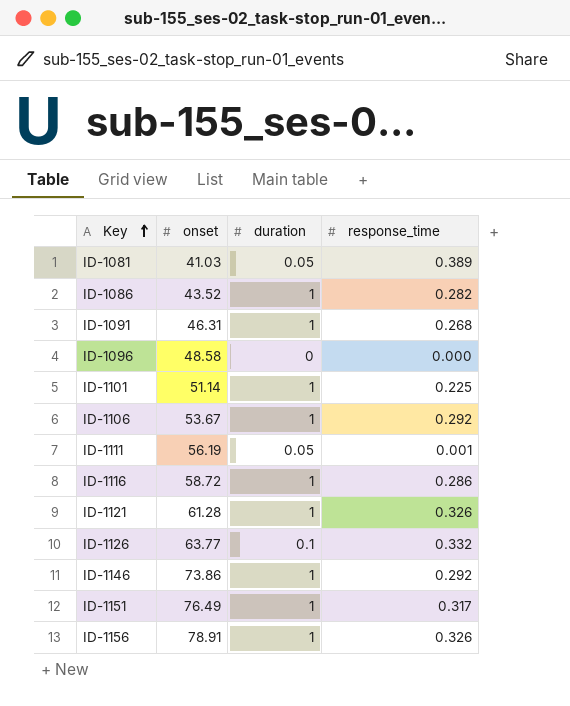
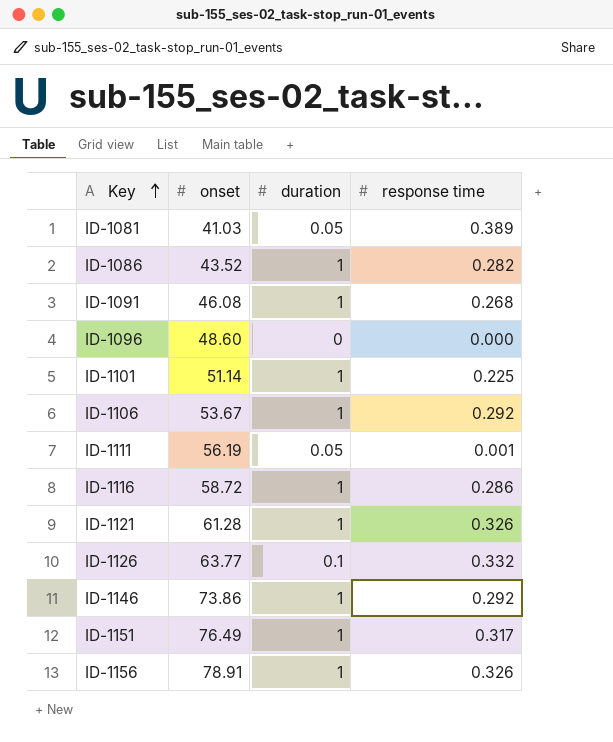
column name: response_time -> response time
ID-1091 | onset: 46.31 -> 46.08
ID-1096 | onset: 48.58 -> 48.60

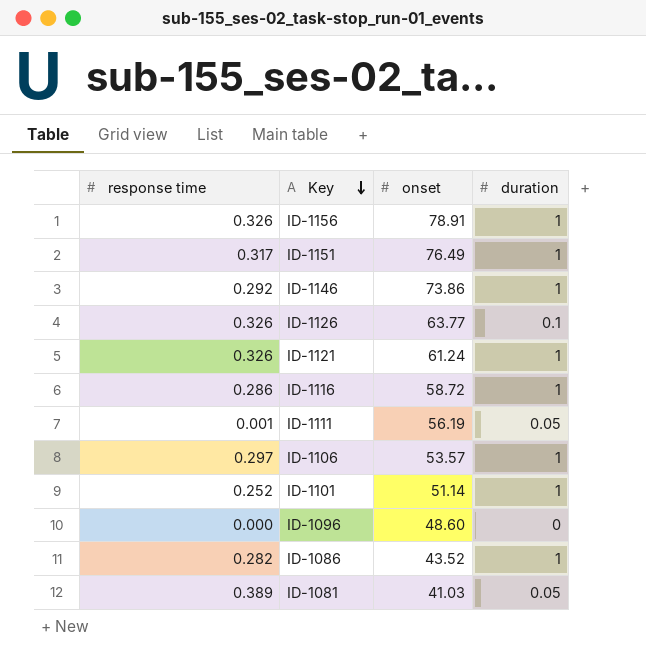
row order: Key ascending -> Key descending
column response time | position: 4 -> 1
row ID-1091: 46.08 | 1 | 0.268 -> none
ID-1126 | response time: 0.332 -> 0.326
ID-1121 | onset: 61.28 -> 61.24
ID-1106 | response time: 0.292 -> 0.297
ID-1106 | onset: 53.67 -> 53.57
ID-1101 | response time: 0.225 -> 0.252

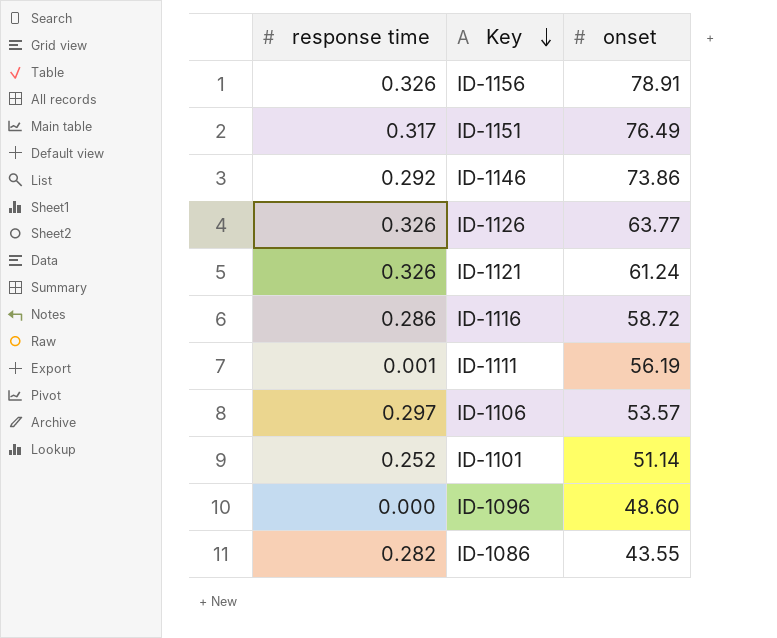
column duration | position: 4 -> none
row ID-1081: 0.389 | 41.03 | 0.05 -> none
ID-1086 | onset: 43.52 -> 43.55

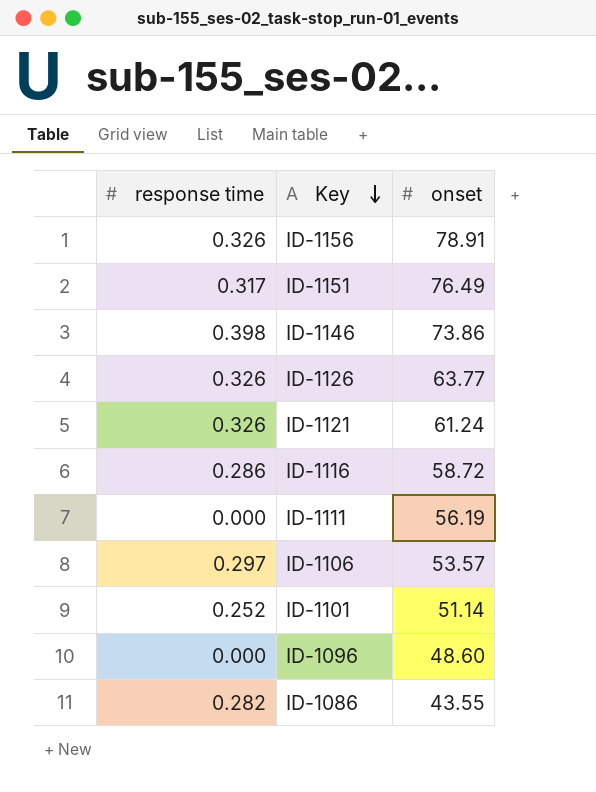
ID-1146 | response time: 0.292 -> 0.398
ID-1111 | response time: 0.001 -> 0.000

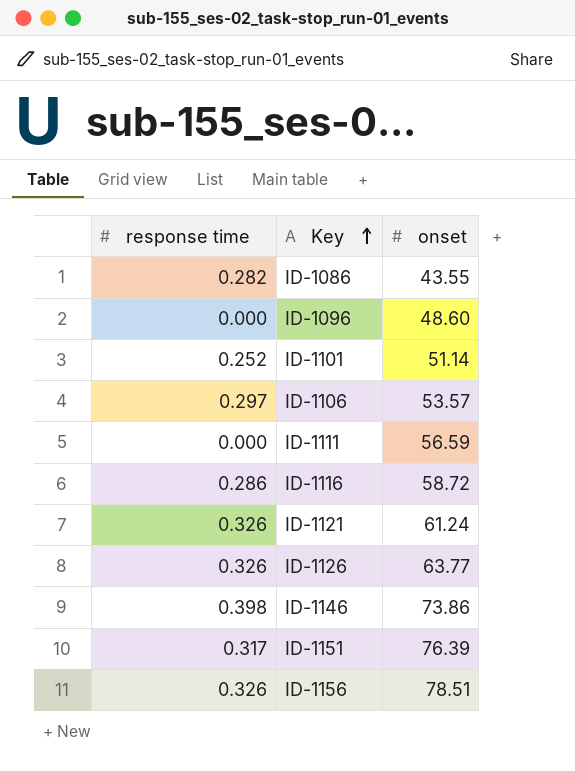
row order: Key descending -> Key ascending
ID-1111 | onset: 56.19 -> 56.59
ID-1151 | onset: 76.49 -> 76.39
ID-1156 | onset: 78.91 -> 78.51

